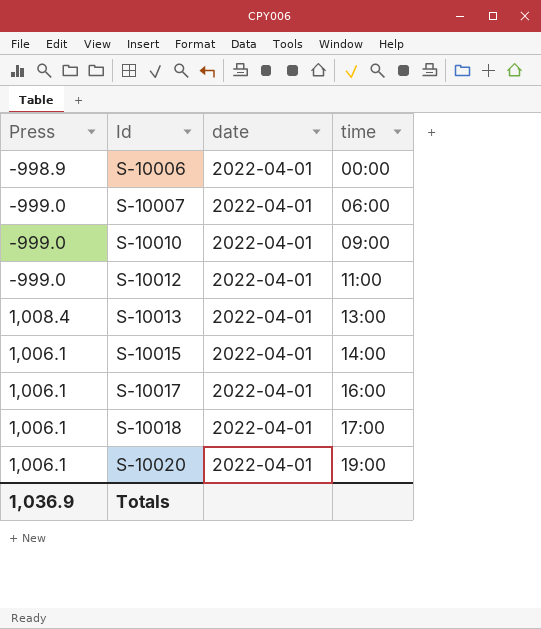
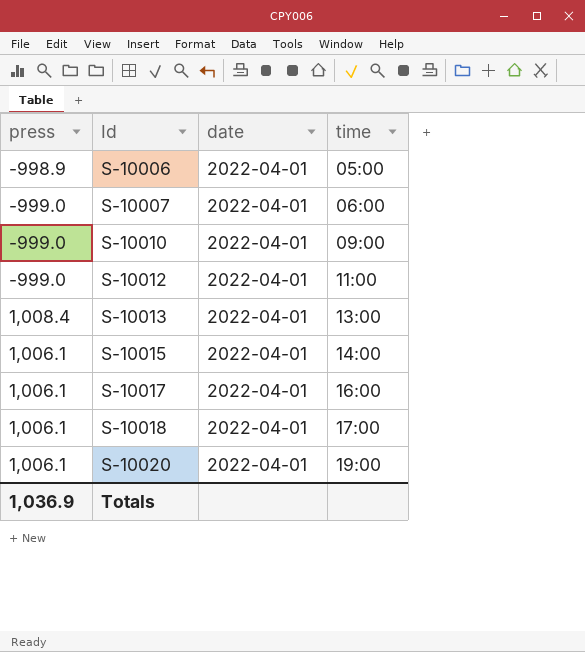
column name: Press -> press
S-10006 | time: 00:00 -> 05:00

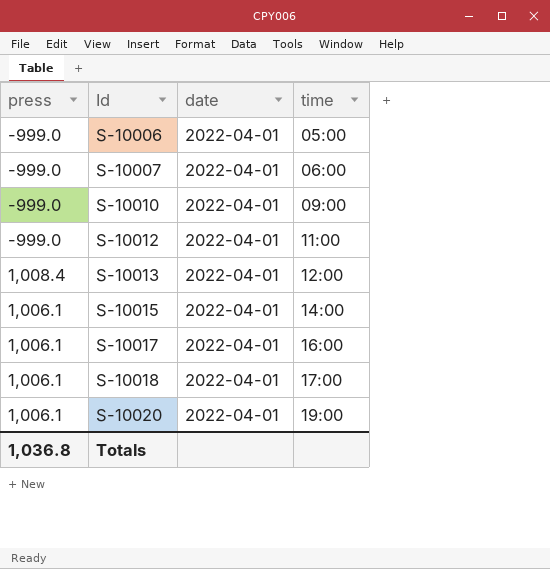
S-10006 | press: -998.9 -> -999.0
S-10013 | time: 13:00 -> 12:00
Totals | press: 1,036.9 -> 1,036.8

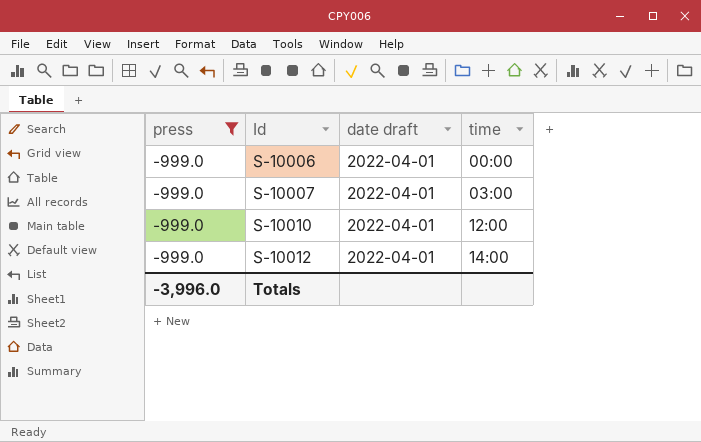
filter: none -> press = -999.0
column name: date -> date draft
S-10006 | time: 05:00 -> 00:00
S-10007 | time: 06:00 -> 03:00
S-10010 | time: 09:00 -> 12:00
S-10012 | time: 11:00 -> 14:00
Totals | press: 1,036.8 -> -3,996.0

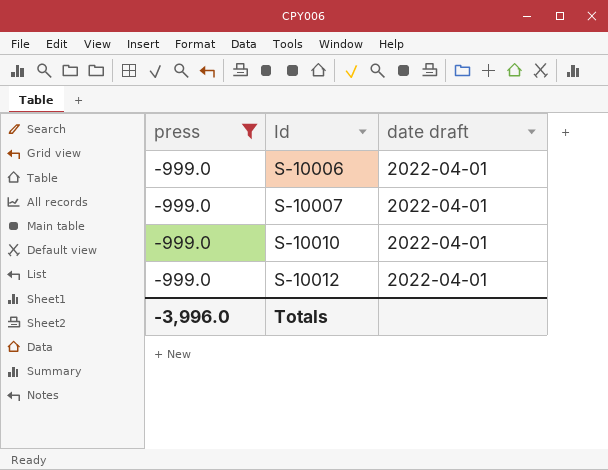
column time | position: 4 -> none

